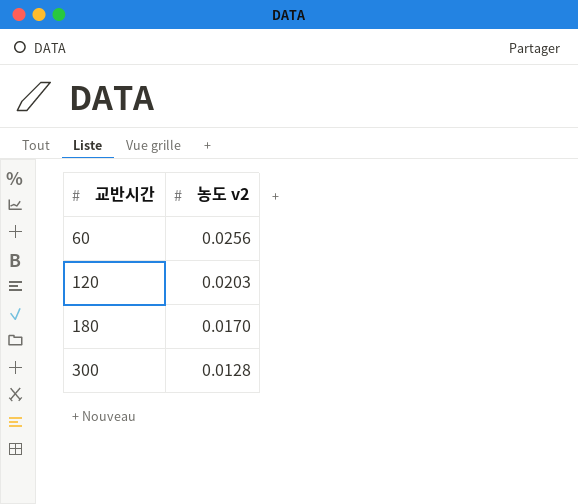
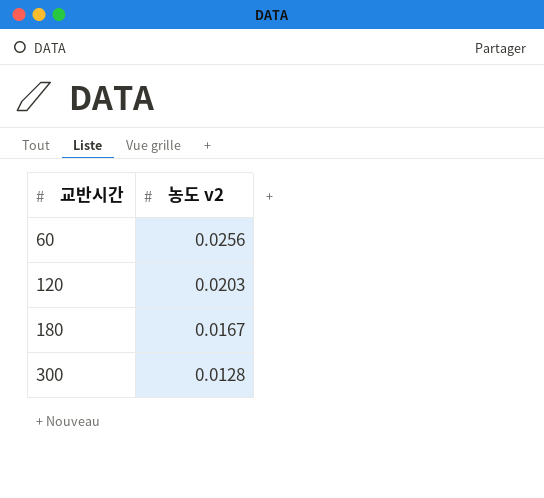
180 | 농도 v2: 0.0170 -> 0.0167

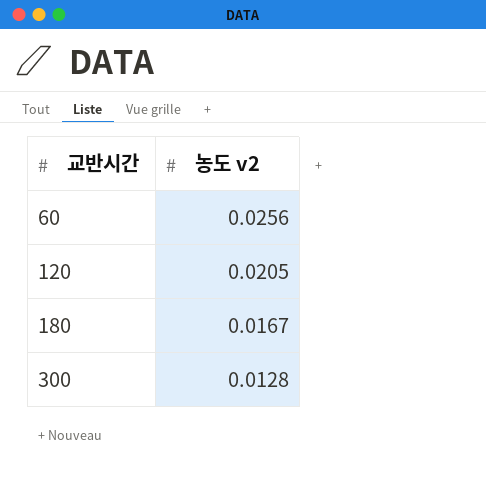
120 | 농도 v2: 0.0203 -> 0.0205

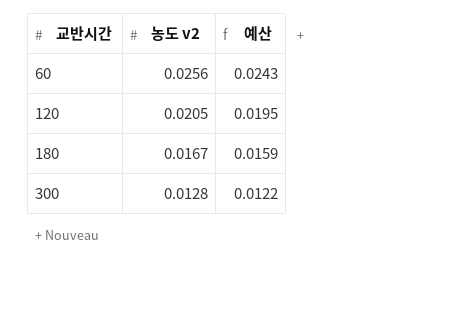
column 예산 | formula: none -> [농도 v2] * 0.95

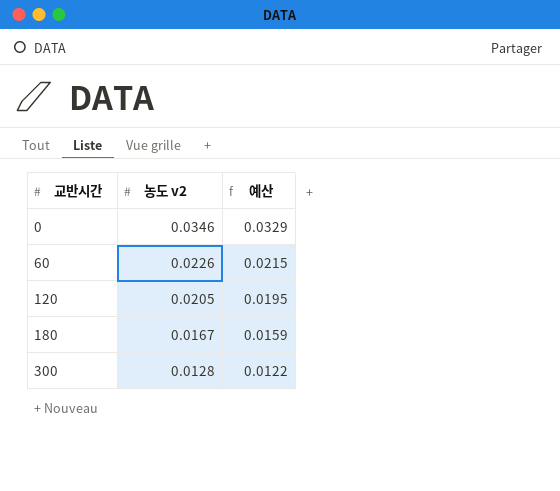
row 0: none -> 0.0346 | 0.0329
60 | 농도 v2: 0.0256 -> 0.0226
60 | 예산: 0.0243 -> 0.0215

